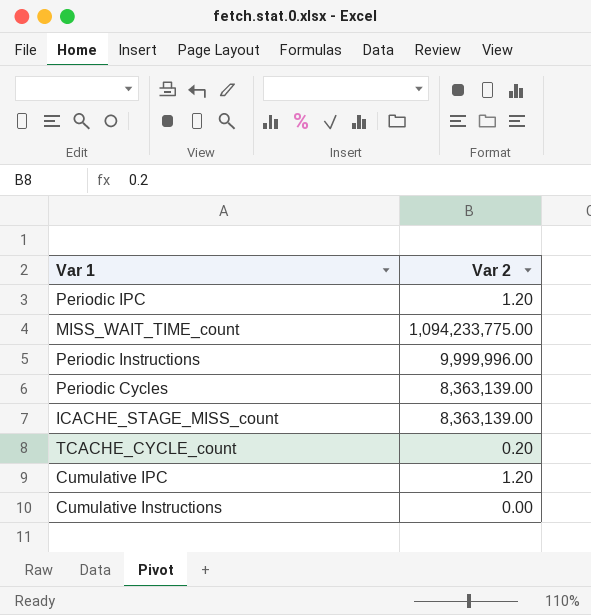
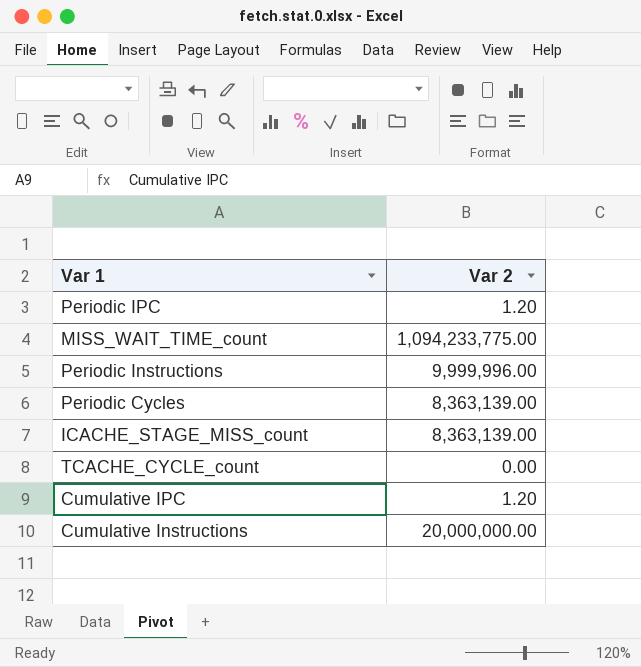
TCACHE_CYCLE_count | Var 2: 0.20 -> 0.00
Cumulative Instructions | Var 2: 0.00 -> 20,000,000.00

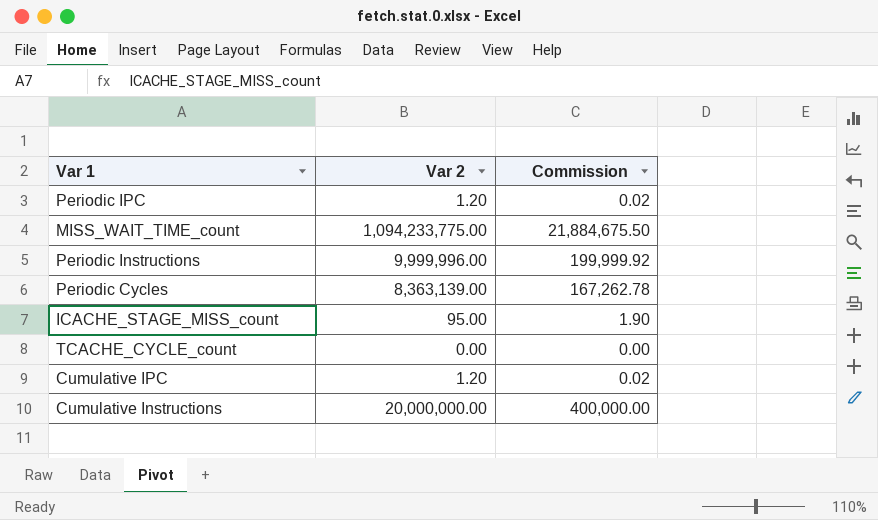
column Commission | formula: none -> [Var 2] * 0.02
ICACHE_STAGE_MISS_count | Var 2: 8,363,139.00 -> 95.00

